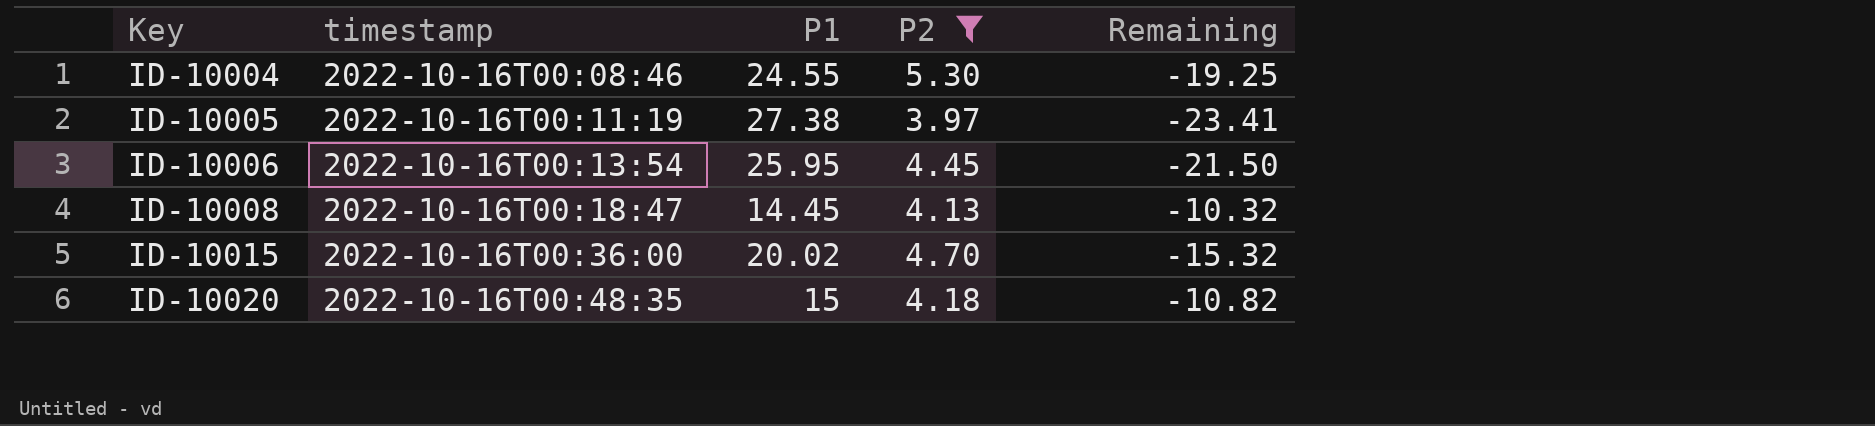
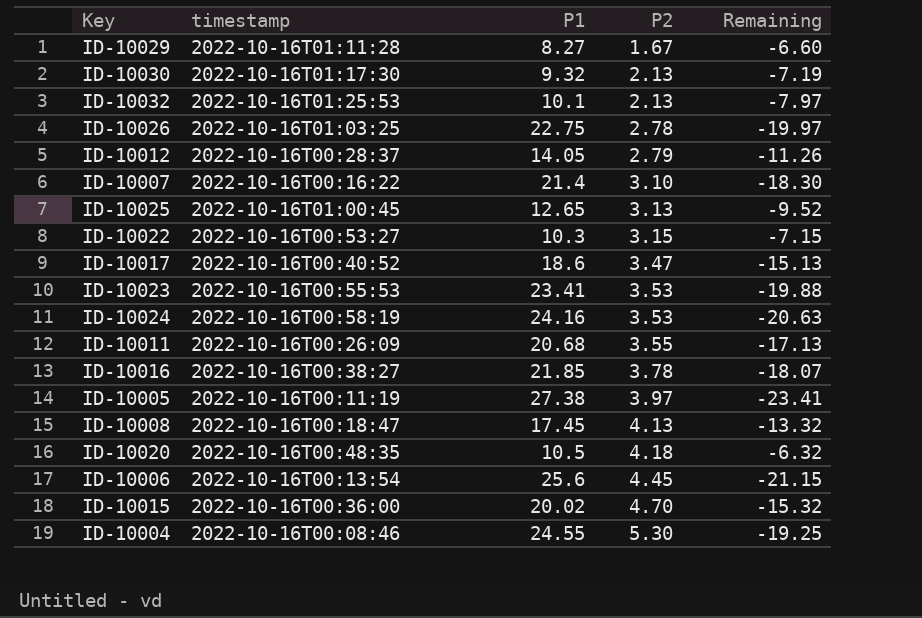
filter: P2 >= 3.97 -> none
row order: Key ascending -> P2 ascending
ID-10008 | P1: 14.45 -> 17.45
ID-10008 | Remaining: -10.32 -> -13.32
ID-10020 | P1: 15 -> 10.5
ID-10020 | Remaining: -10.82 -> -6.32
ID-10006 | P1: 25.95 -> 25.6
ID-10006 | Remaining: -21.50 -> -21.15

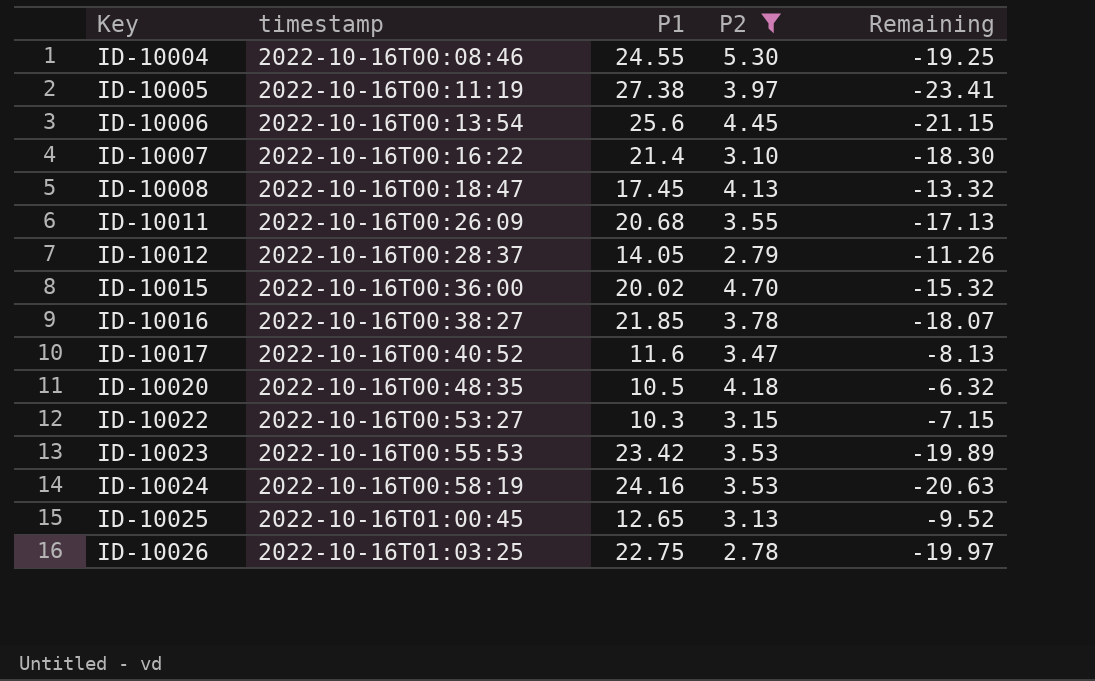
filter: none -> P2 >= 2.78
row order: P2 ascending -> Key ascending
ID-10017 | P1: 18.6 -> 11.6
ID-10017 | Remaining: -15.13 -> -8.13
ID-10023 | P1: 23.41 -> 23.42
ID-10023 | Remaining: -19.88 -> -19.89

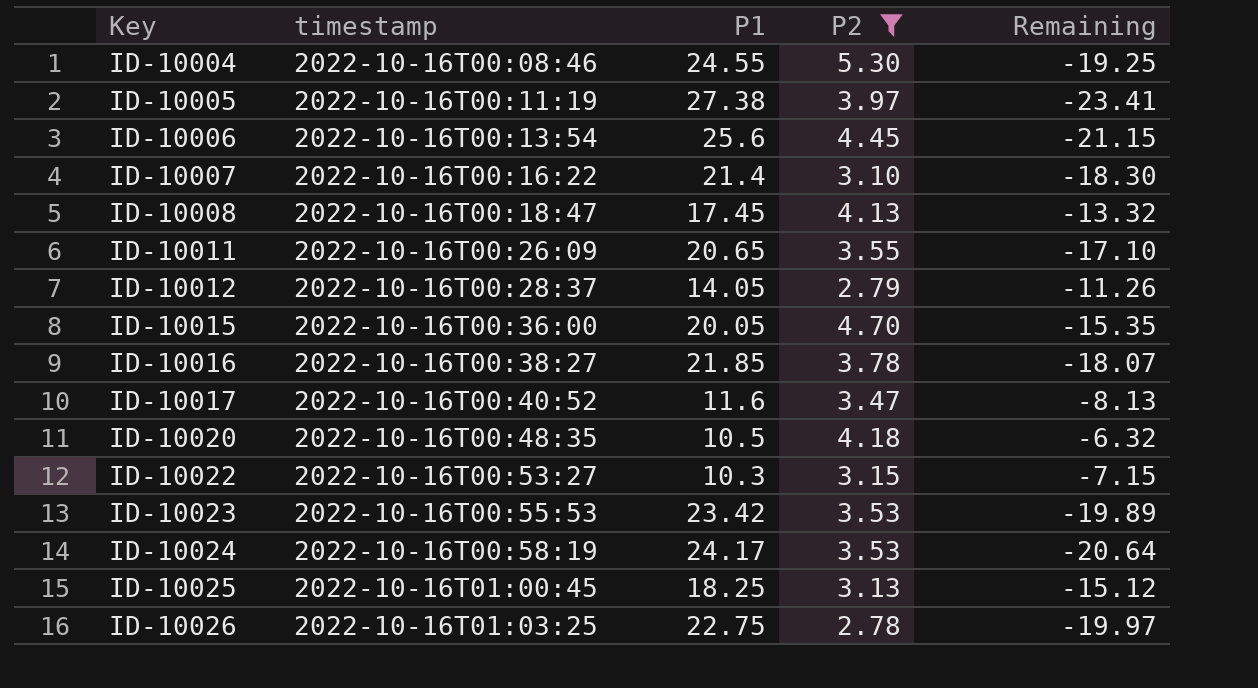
ID-10011 | P1: 20.68 -> 20.65
ID-10011 | Remaining: -17.13 -> -17.10
ID-10015 | P1: 20.02 -> 20.05
ID-10015 | Remaining: -15.32 -> -15.35
ID-10024 | P1: 24.16 -> 24.17
ID-10024 | Remaining: -20.63 -> -20.64
ID-10025 | P1: 12.65 -> 18.25
ID-10025 | Remaining: -9.52 -> -15.12

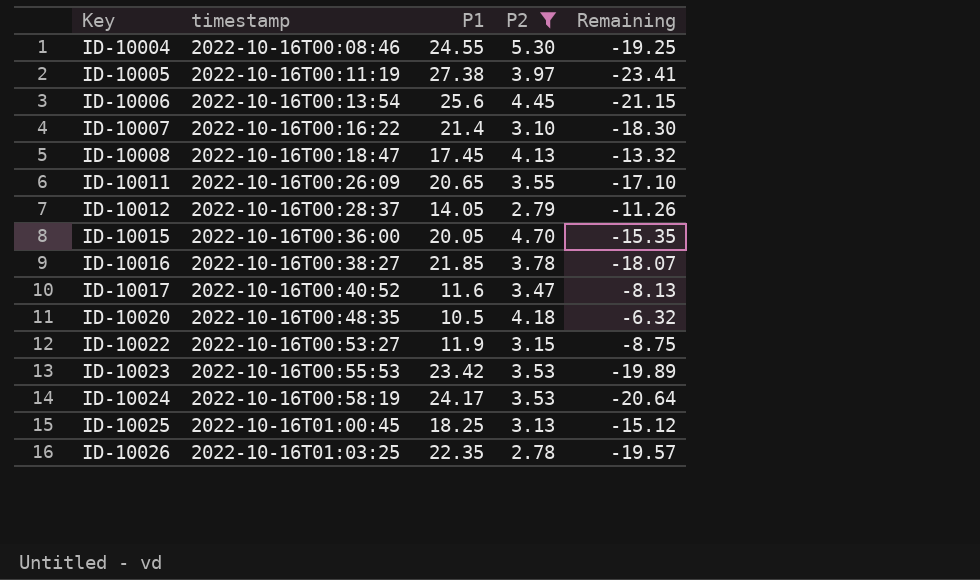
ID-10022 | P1: 10.3 -> 11.9
ID-10022 | Remaining: -7.15 -> -8.75
ID-10026 | P1: 22.75 -> 22.35
ID-10026 | Remaining: -19.97 -> -19.57

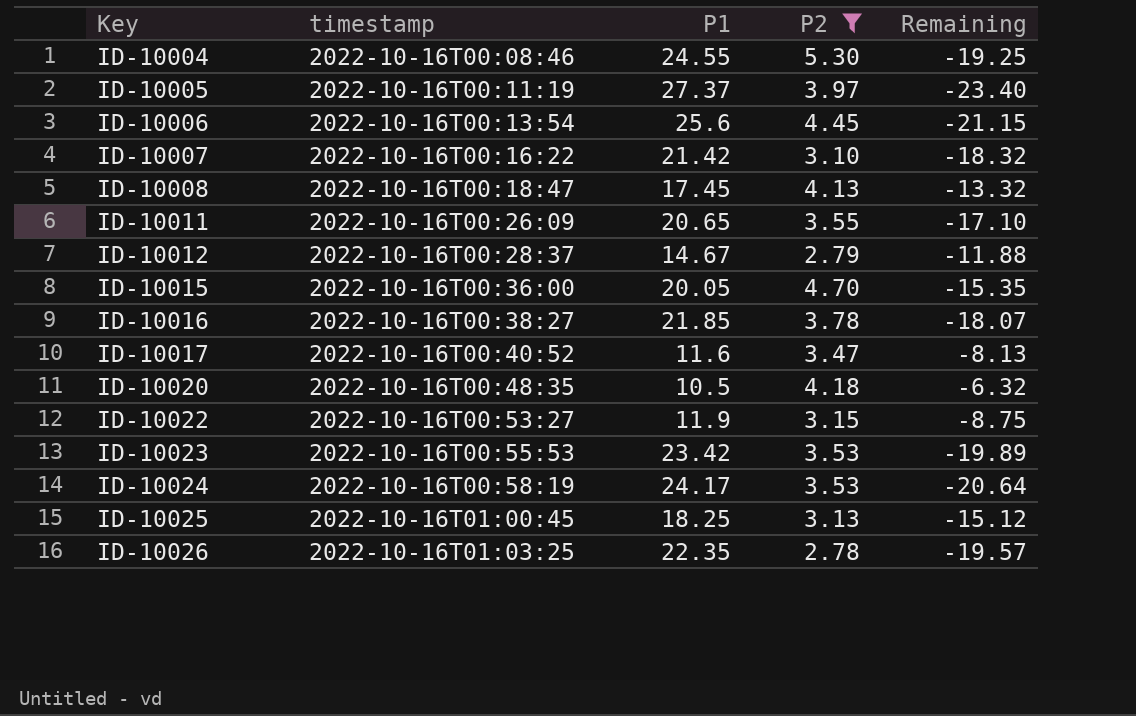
ID-10005 | P1: 27.38 -> 27.37
ID-10005 | Remaining: -23.41 -> -23.40
ID-10007 | P1: 21.4 -> 21.42
ID-10007 | Remaining: -18.30 -> -18.32
ID-10012 | P1: 14.05 -> 14.67
ID-10012 | Remaining: -11.26 -> -11.88

